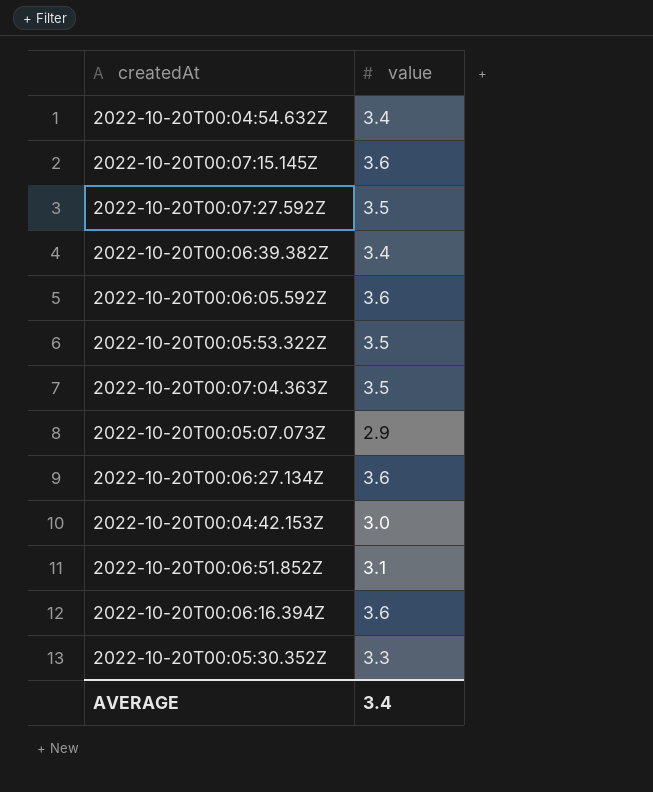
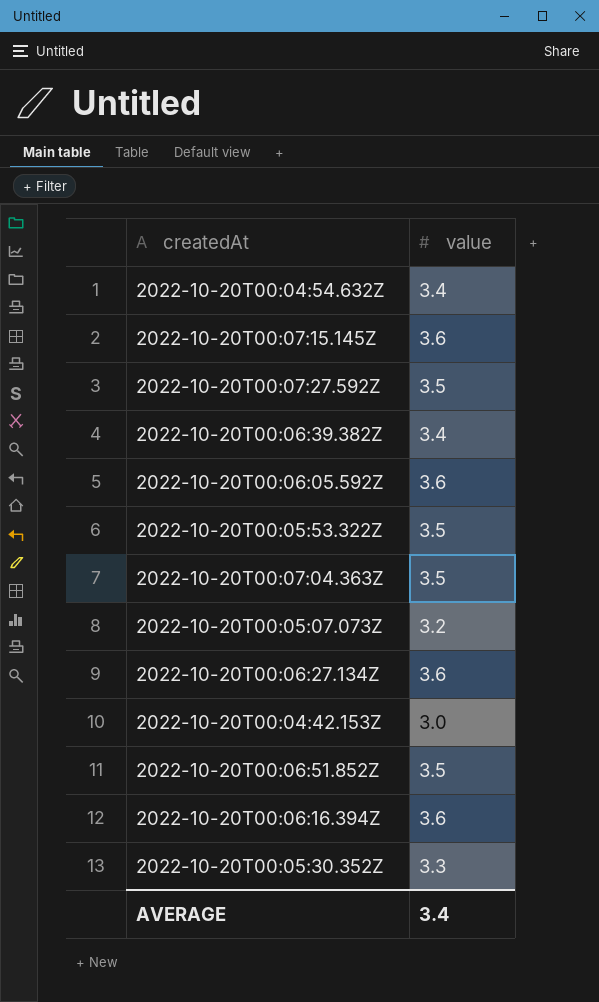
2022-10-20T00:05:07.073Z | value: 2.9 -> 3.2
2022-10-20T00:06:51.852Z | value: 3.1 -> 3.5

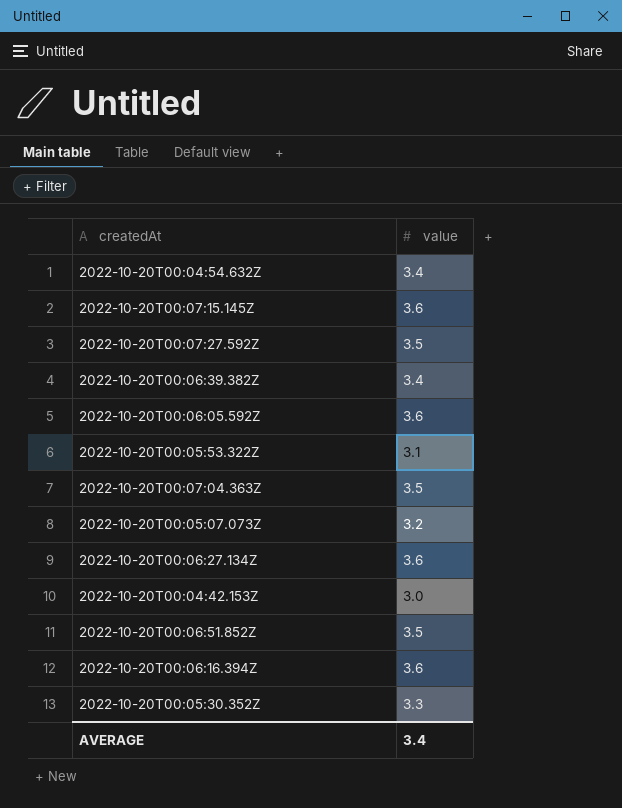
2022-10-20T00:05:53.322Z | value: 3.5 -> 3.1

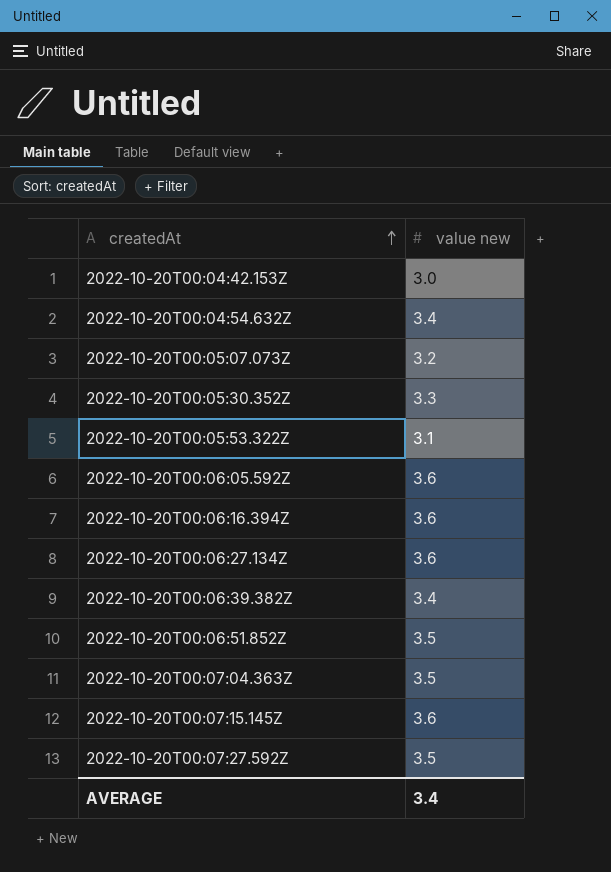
row order: none -> createdAt ascending
column name: value -> value new

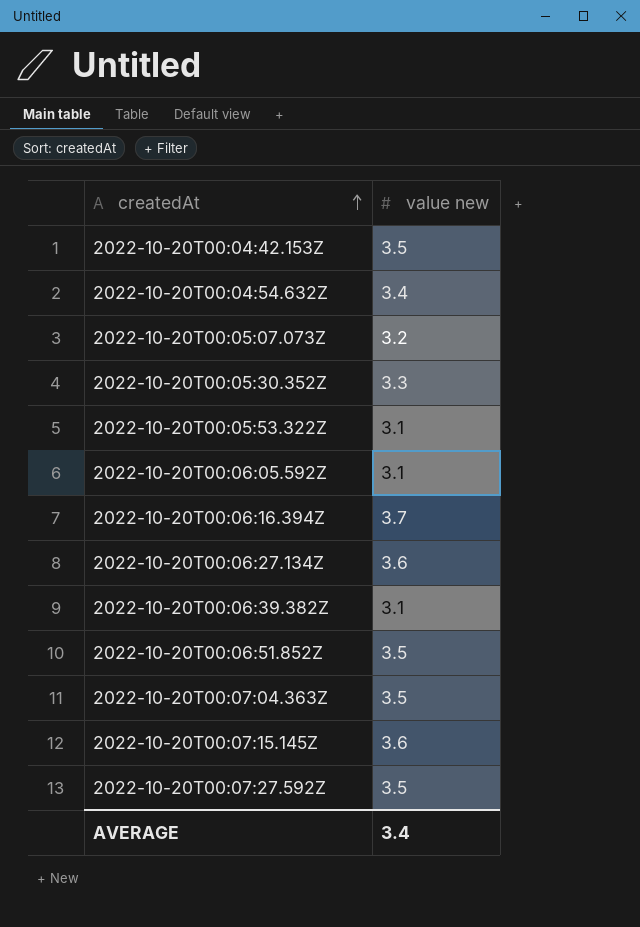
2022-10-20T00:04:42.153Z | value new: 3.0 -> 3.5
2022-10-20T00:06:05.592Z | value new: 3.6 -> 3.1
2022-10-20T00:06:16.394Z | value new: 3.6 -> 3.7
2022-10-20T00:06:39.382Z | value new: 3.4 -> 3.1

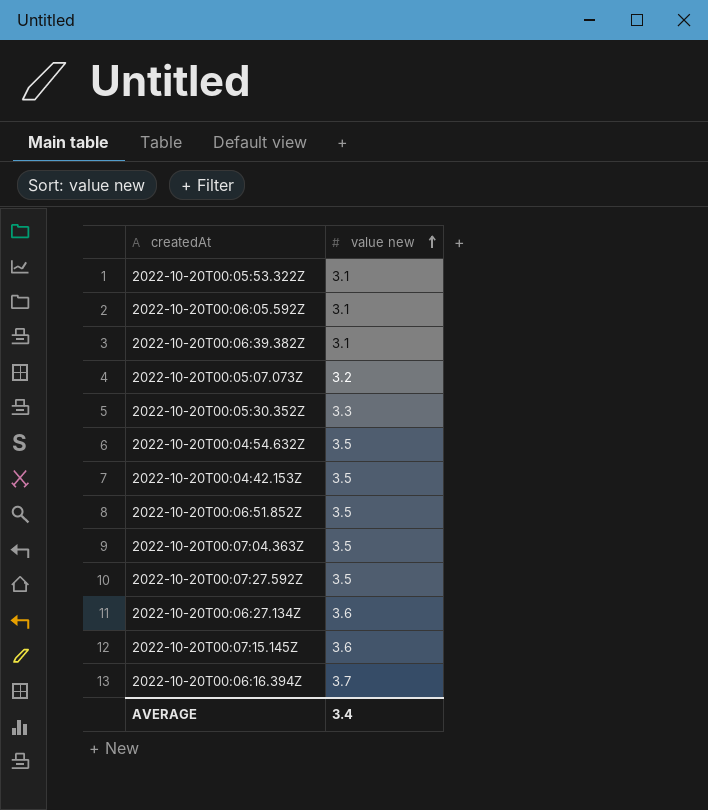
row order: createdAt ascending -> value new ascending
2022-10-20T00:04:54.632Z | value new: 3.4 -> 3.5

